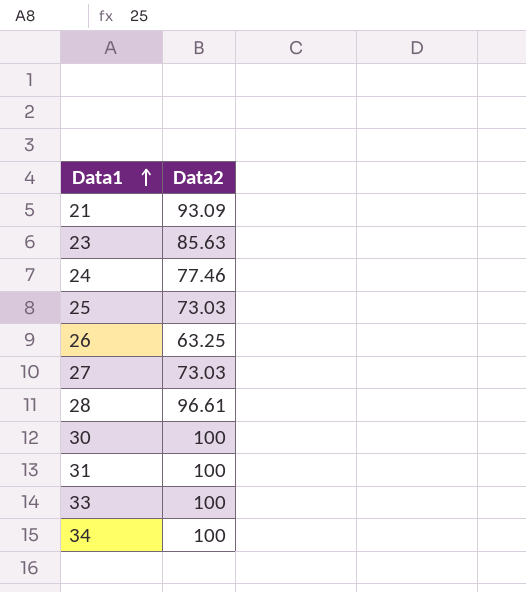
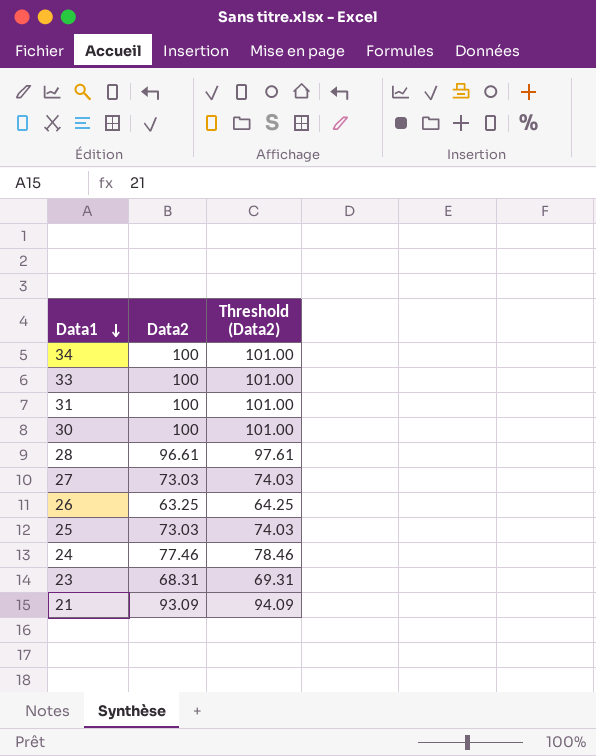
row order: Data1 ascending -> Data1 descending
column Threshold (Data2) | formula: none -> [Data2] + 1
23 | Data2: 85.63 -> 68.31

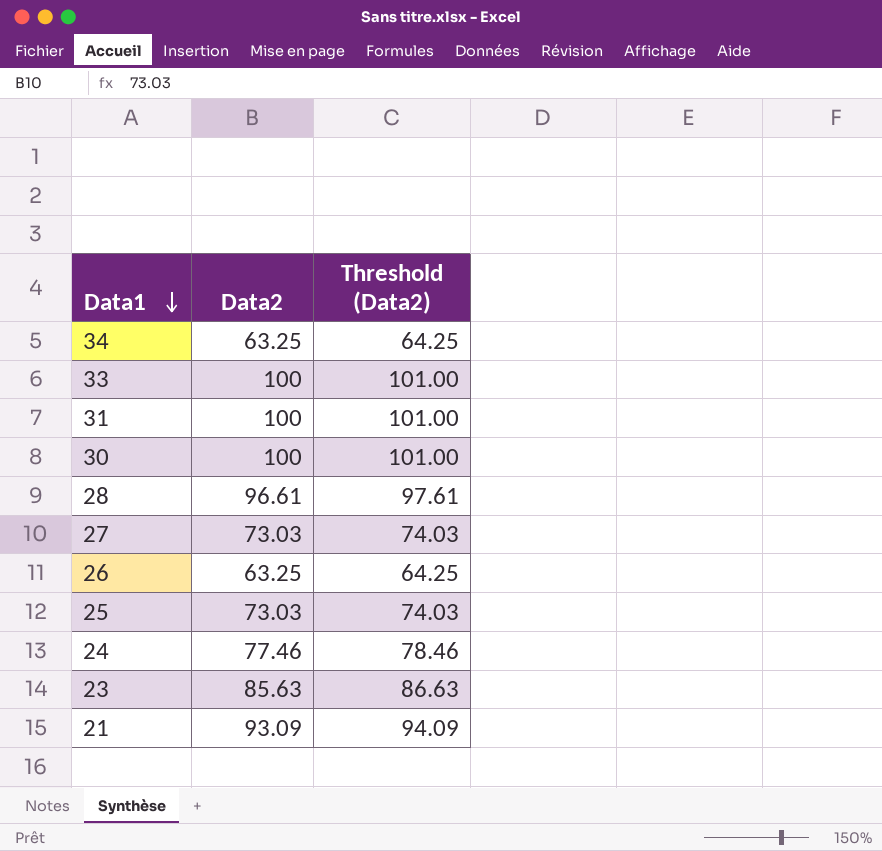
34 | Data2: 100 -> 63.25
34 | Threshold (Data2): 101.00 -> 64.25
23 | Data2: 68.31 -> 85.63
23 | Threshold (Data2): 69.31 -> 86.63

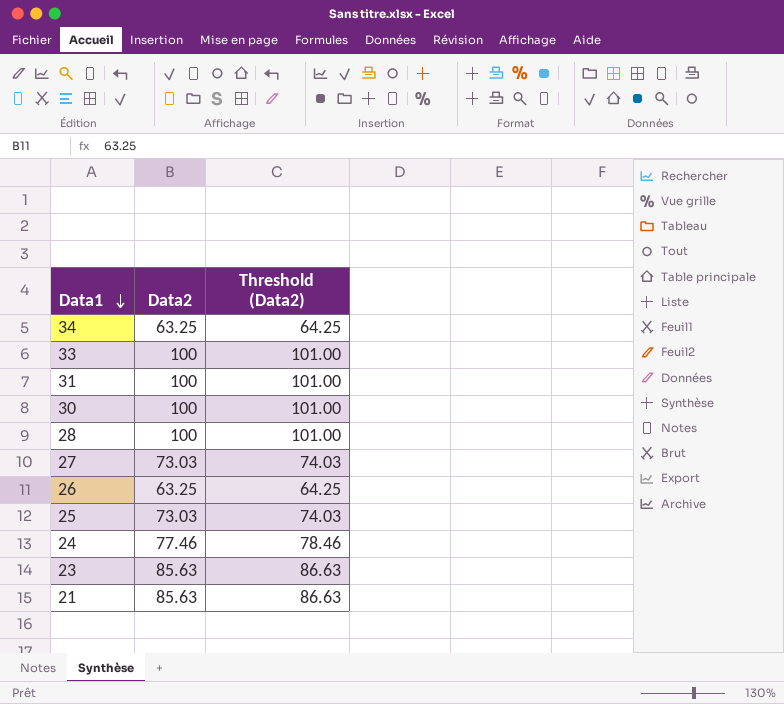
28 | Data2: 96.61 -> 100
28 | Threshold (Data2): 97.61 -> 101.00
21 | Data2: 93.09 -> 85.63
21 | Threshold (Data2): 94.09 -> 86.63

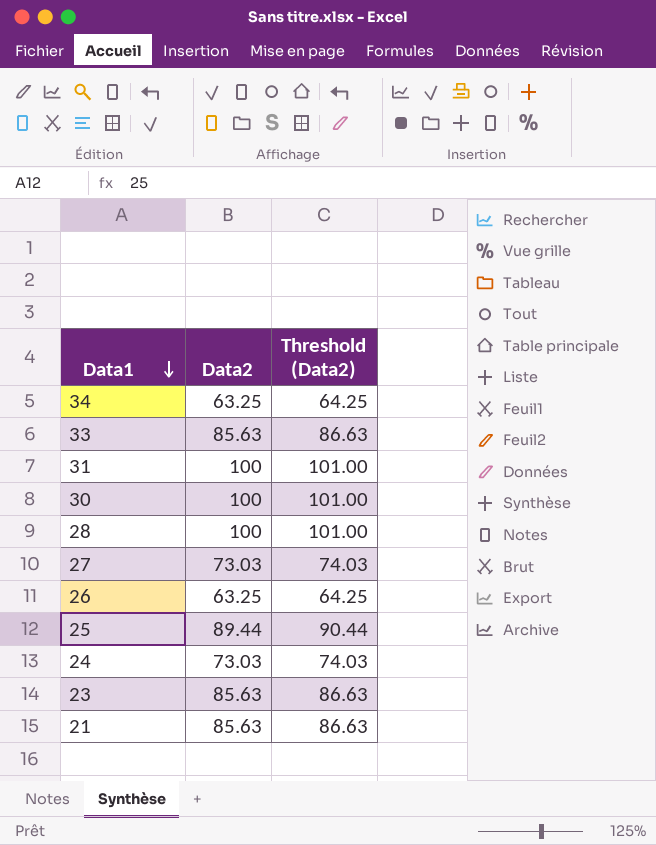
33 | Data2: 100 -> 85.63
33 | Threshold (Data2): 101.00 -> 86.63
25 | Data2: 73.03 -> 89.44
25 | Threshold (Data2): 74.03 -> 90.44
24 | Data2: 77.46 -> 73.03
24 | Threshold (Data2): 78.46 -> 74.03

